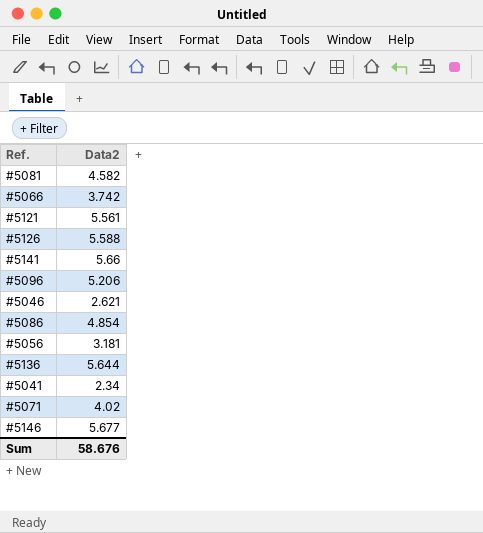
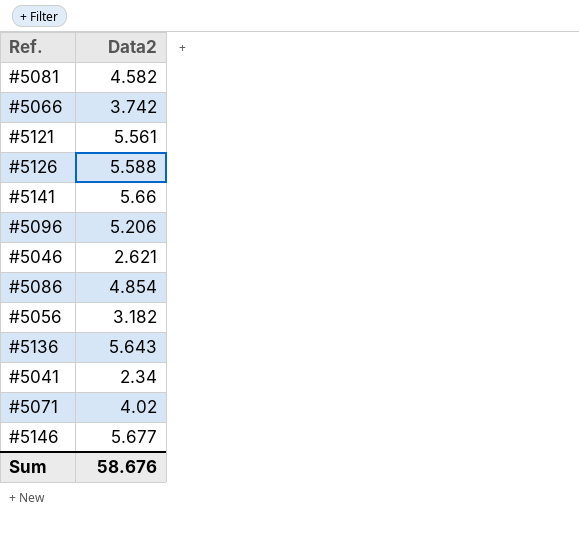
#5056 | Data2: 3.181 -> 3.182
#5136 | Data2: 5.644 -> 5.643

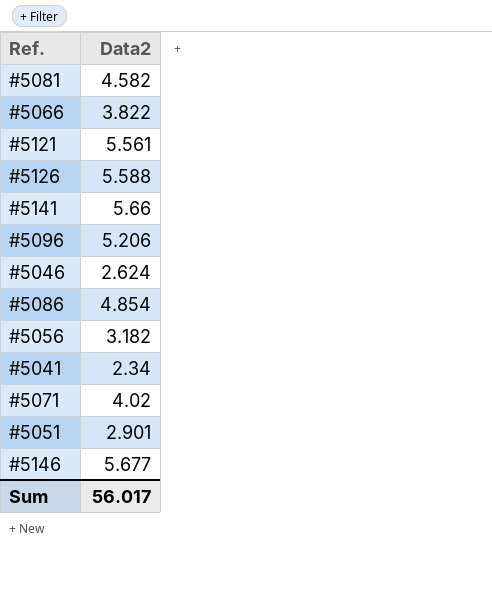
row #5136: 5.643 -> none
#5066 | Data2: 3.742 -> 3.822
#5046 | Data2: 2.621 -> 2.624
row #5051: none -> 2.901
Sum | Data2: 58.676 -> 56.017

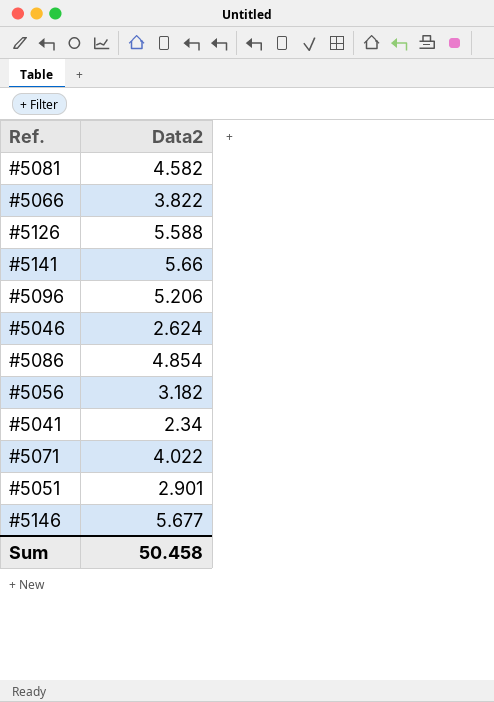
row #5121: 5.561 -> none
#5071 | Data2: 4.02 -> 4.022
Sum | Data2: 56.017 -> 50.458

